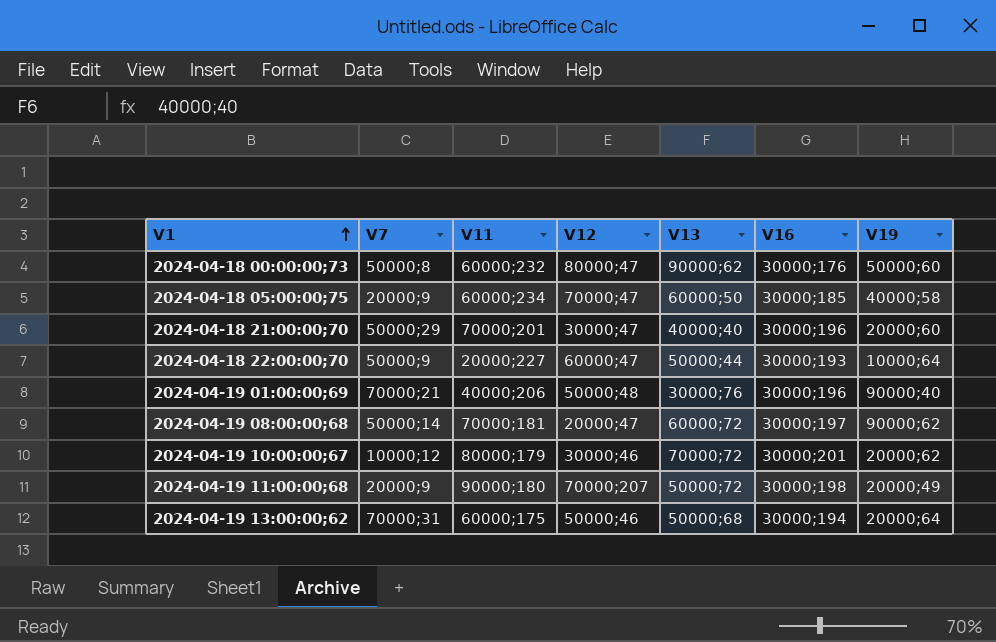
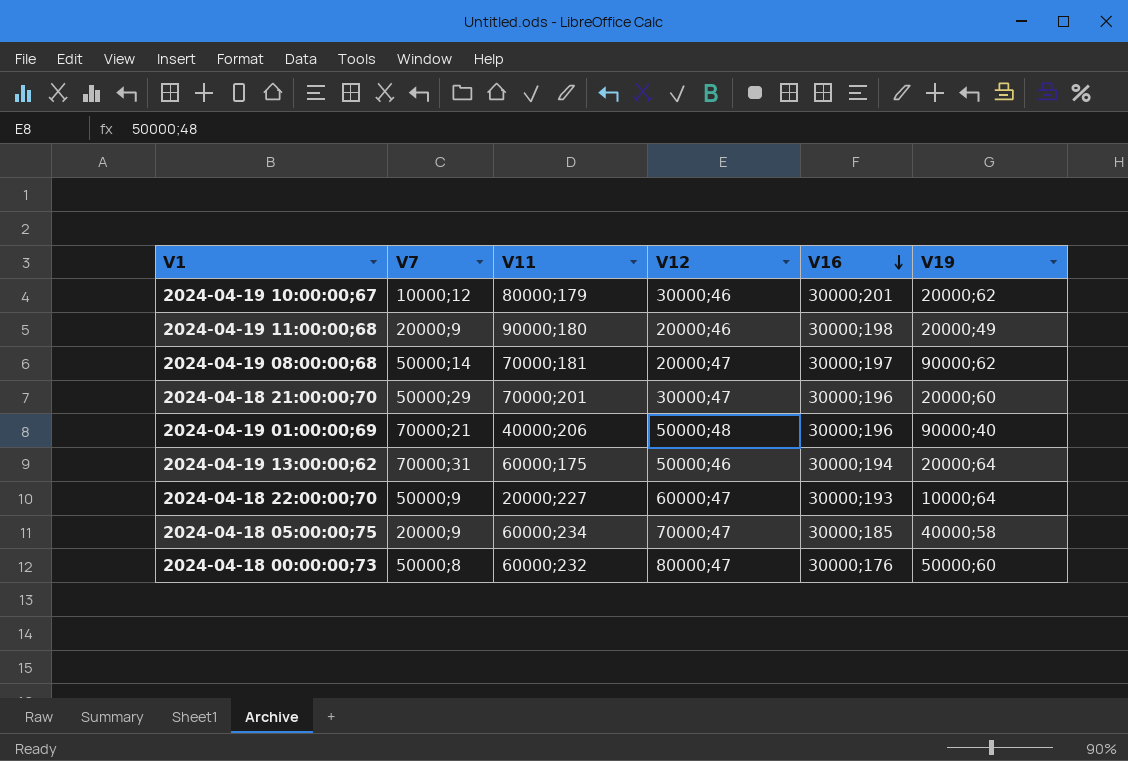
row order: V1 ascending -> V16 descending
column V13 | position: 5 -> none
2024-04-19 11:00:00;68 | V12: 70000;207 -> 20000;46

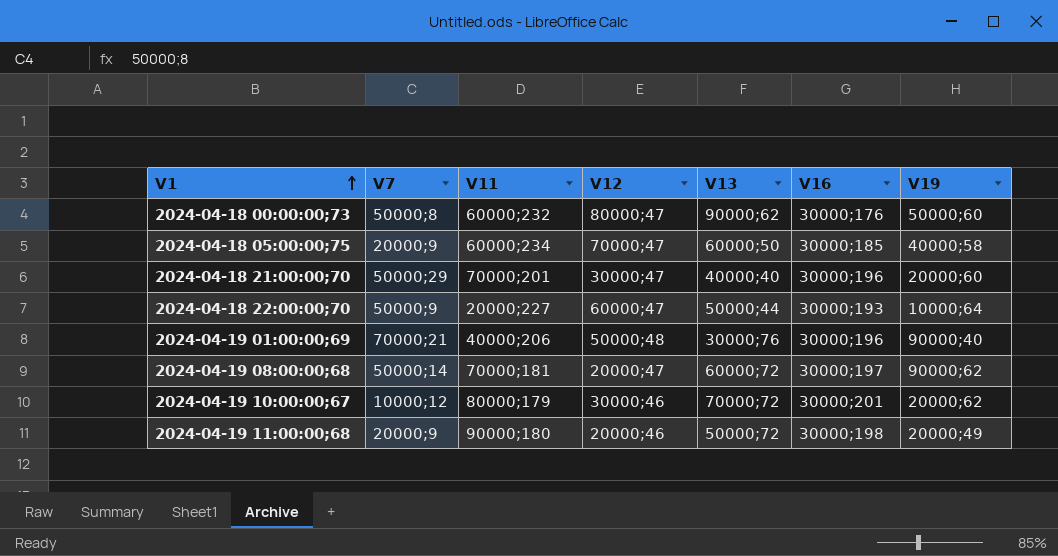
row order: V16 descending -> V1 ascending
column V13 | position: none -> 5
row 2024-04-19 13:00:00;62: 70000;31 | 60000;175 | 50000;46 | 30000;194 | 20000;64 -> none

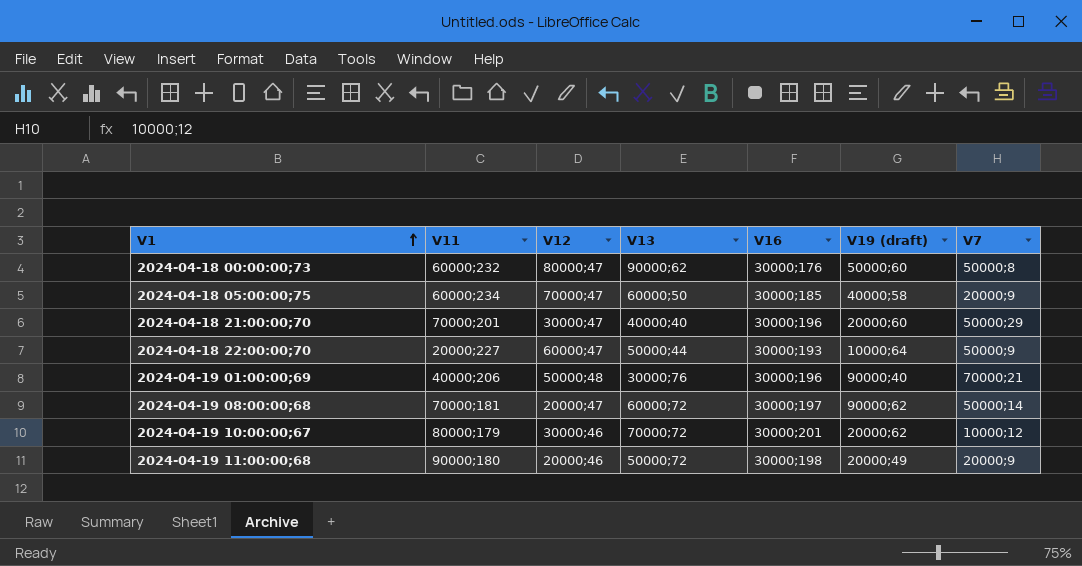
column name: V19 -> V19 (draft)
column V7 | position: 2 -> 7

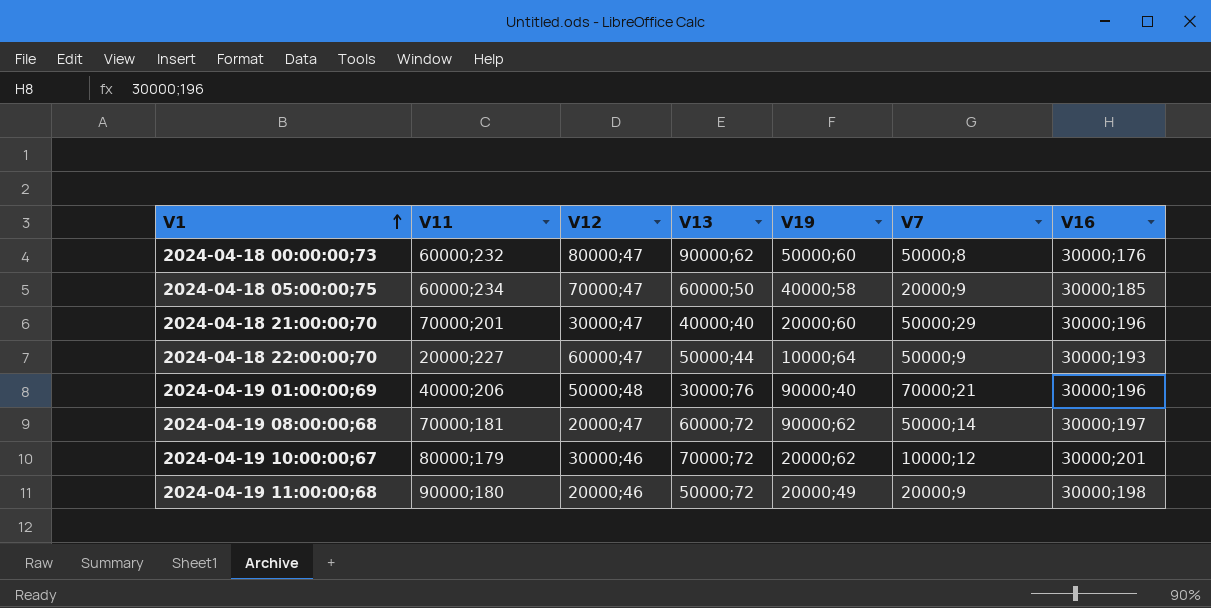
column name: V19 (draft) -> V19
column V16 | position: 5 -> 7

